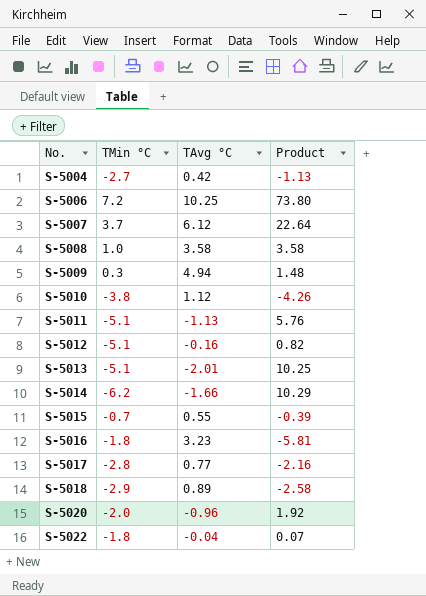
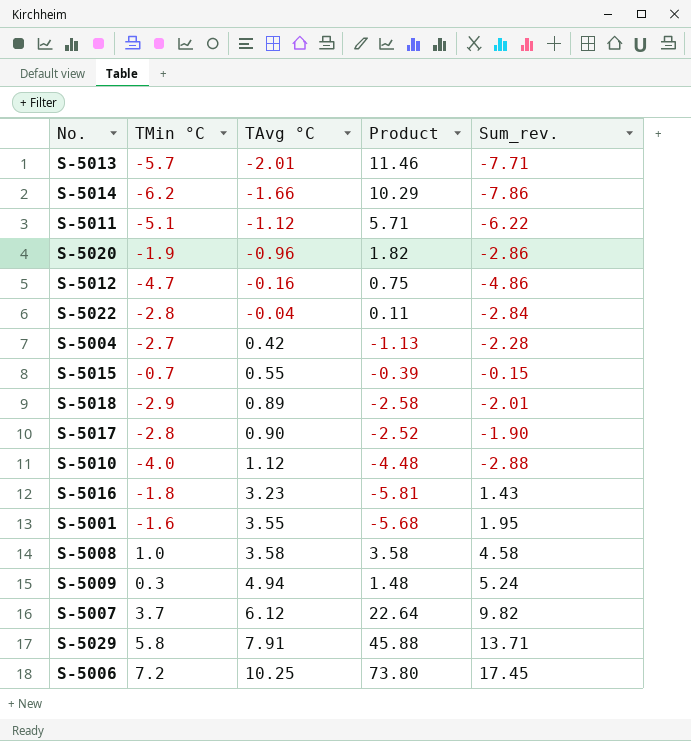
row order: No. ascending -> TAvg °C ascending
column Sum_rev. | formula: none -> [TMin °C] + [TAvg °C]
S-5013 | TMin °C: -5.1 -> -5.7
S-5013 | Product: 10.25 -> 11.46
S-5011 | TAvg °C: -1.13 -> -1.12
S-5011 | Product: 5.76 -> 5.71
S-5020 | TMin °C: -2.0 -> -1.9
S-5020 | Product: 1.92 -> 1.82
S-5012 | TMin °C: -5.1 -> -4.7
S-5012 | Product: 0.82 -> 0.75
S-5022 | TMin °C: -1.8 -> -2.8
S-5022 | Product: 0.07 -> 0.11
S-5017 | TAvg °C: 0.77 -> 0.90
S-5017 | Product: -2.16 -> -2.52
S-5010 | TMin °C: -3.8 -> -4.0
S-5010 | Product: -4.26 -> -4.48
row S-5001: none -> -1.6 | 3.55 | -5.68 | 1.95
row S-5029: none -> 5.8 | 7.91 | 45.88 | 13.71

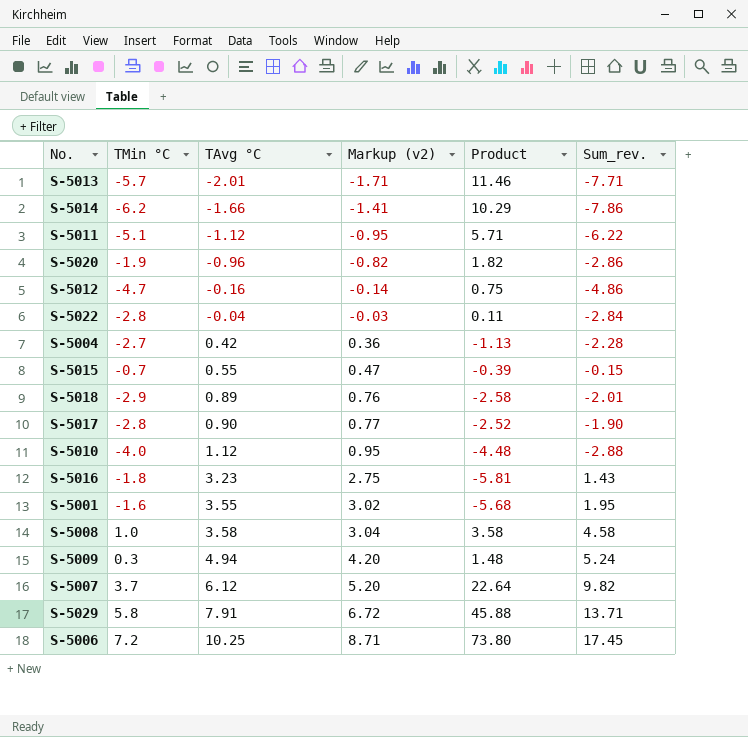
column Markup (v2) | formula: none -> [TAvg °C] * 0.85

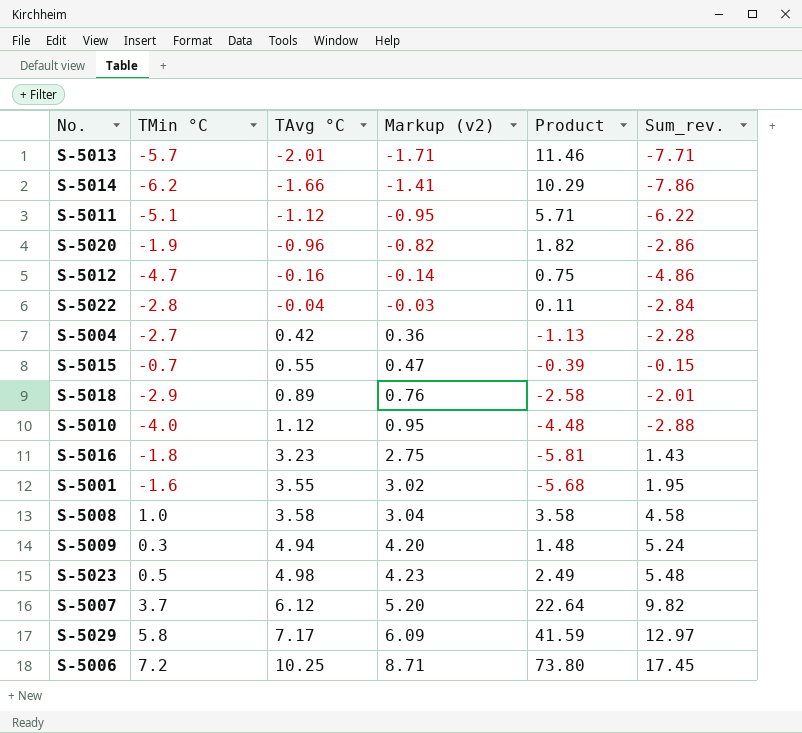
row S-5017: -2.8 | 0.90 | 0.77 | -2.52 | -1.90 -> none
row S-5023: none -> 0.5 | 4.98 | 4.23 | 2.49 | 5.48
S-5029 | TAvg °C: 7.91 -> 7.17
S-5029 | Markup (v2): 6.72 -> 6.09
S-5029 | Product: 45.88 -> 41.59
S-5029 | Sum_rev.: 13.71 -> 12.97

